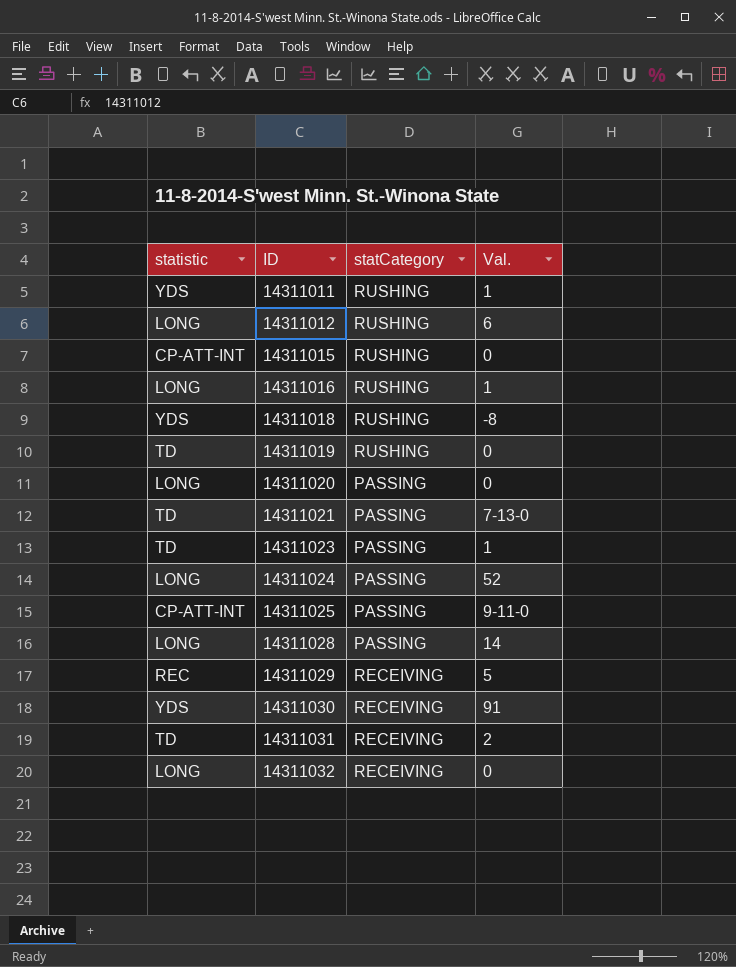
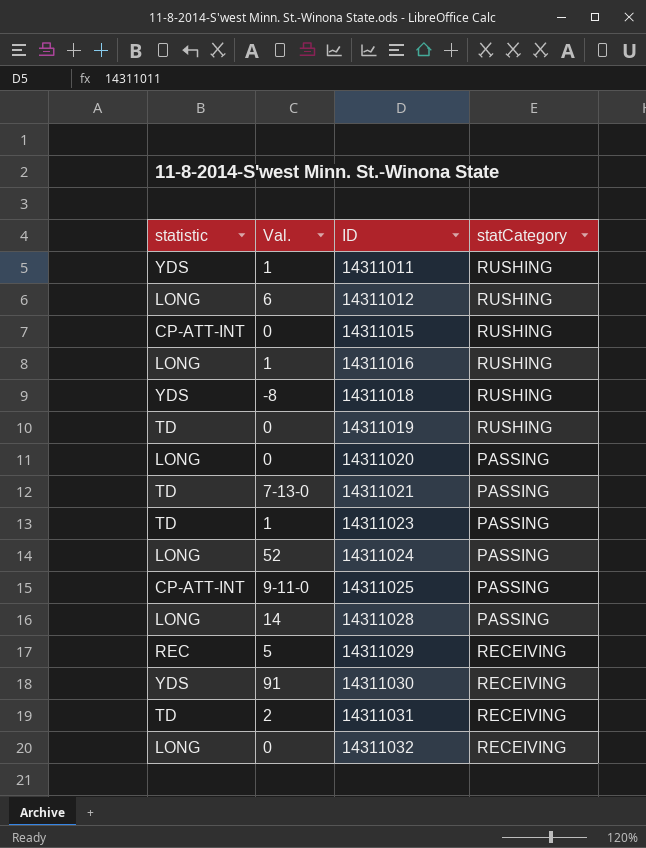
column Val. | position: 4 -> 2

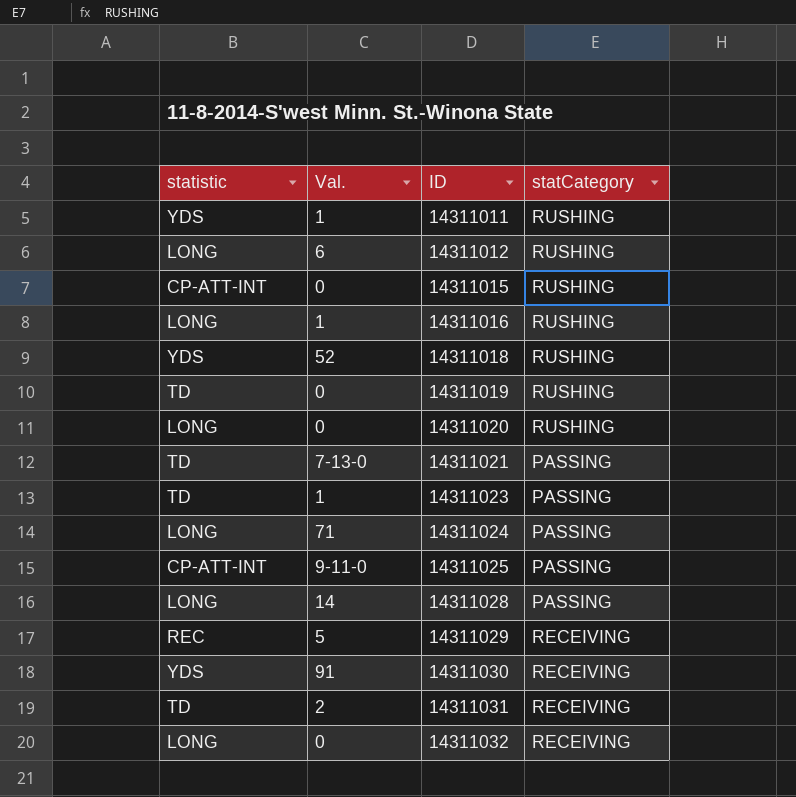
14311018 | Val.: -8 -> 52
14311020 | statCategory: PASSING -> RUSHING
14311024 | Val.: 52 -> 71

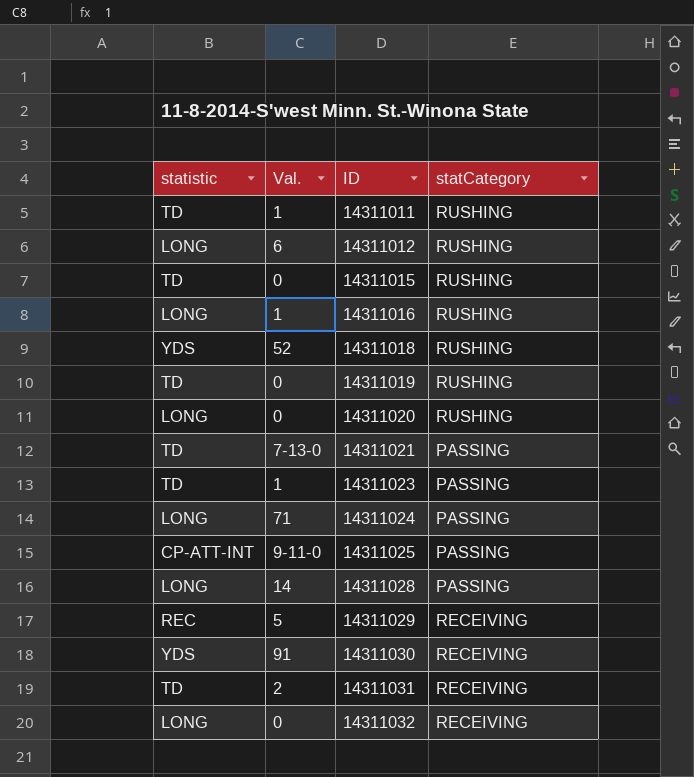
14311011 | statistic: YDS -> TD
14311015 | statistic: CP-ATT-INT -> TD

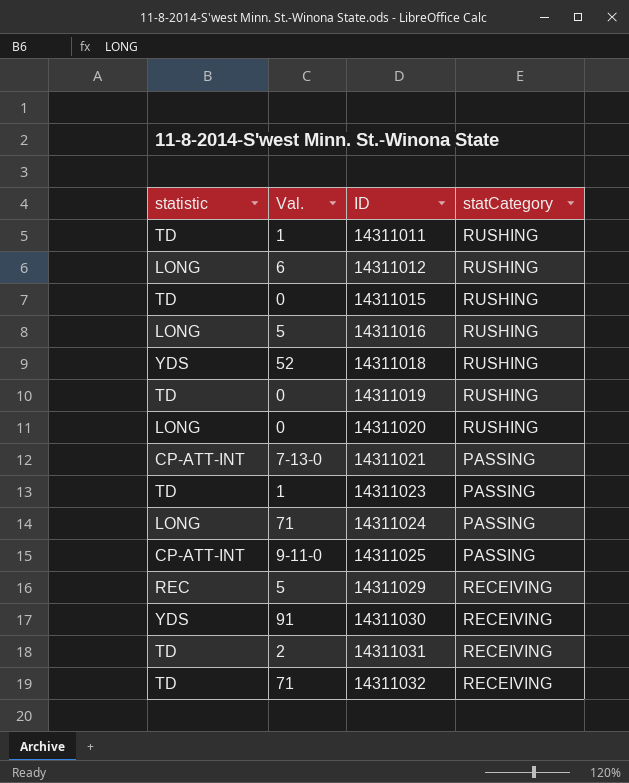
row 14311028: LONG | 14 | PASSING -> none
14311016 | Val.: 1 -> 5
14311021 | statistic: TD -> CP-ATT-INT
14311032 | statistic: LONG -> TD
14311032 | Val.: 0 -> 71

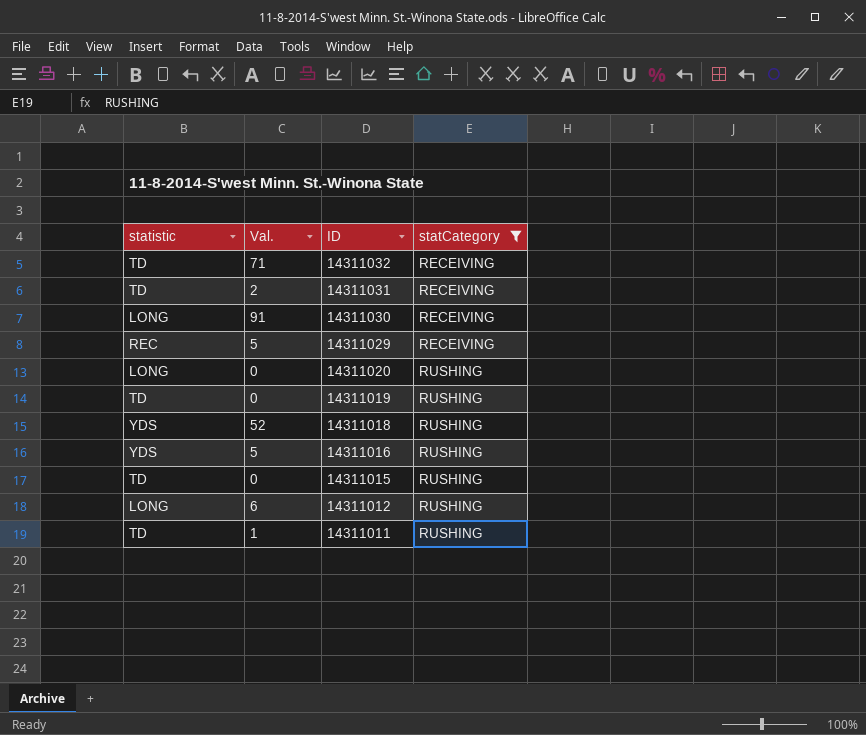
filter: none -> statCategory != PASSING
row order: ID ascending -> ID descending
14311030 | statistic: YDS -> LONG
14311016 | statistic: LONG -> YDS

